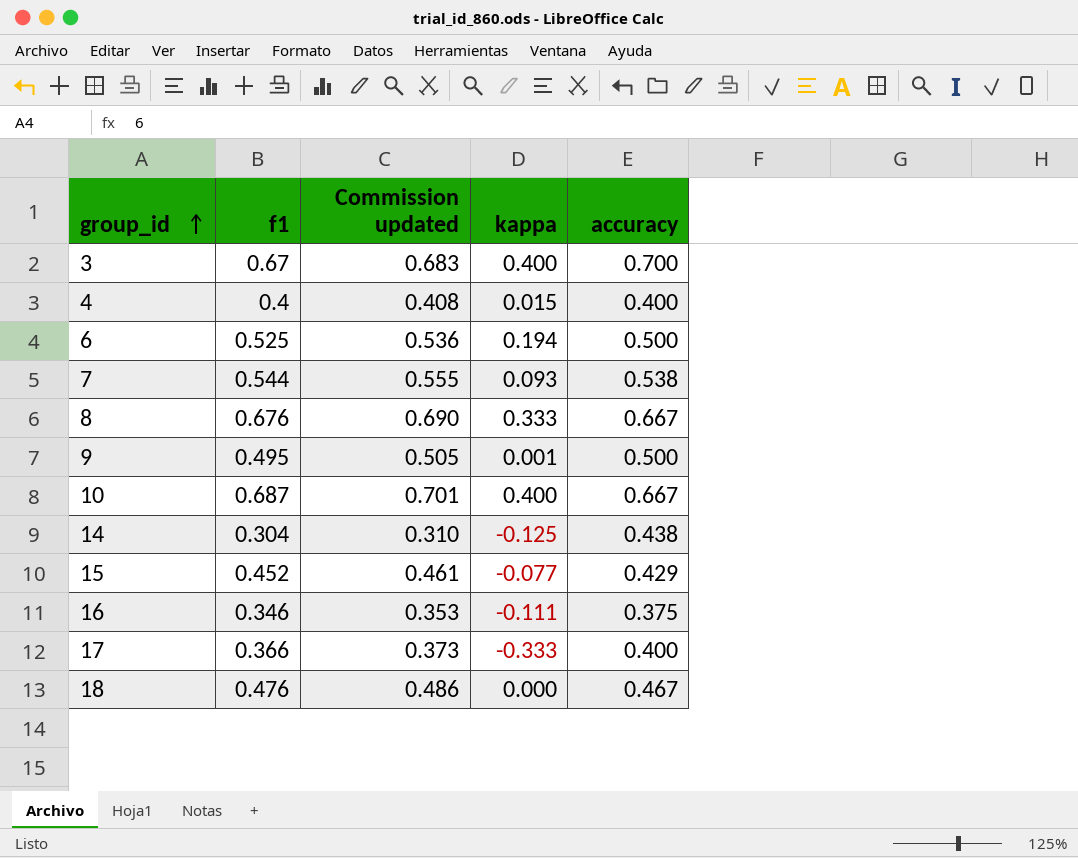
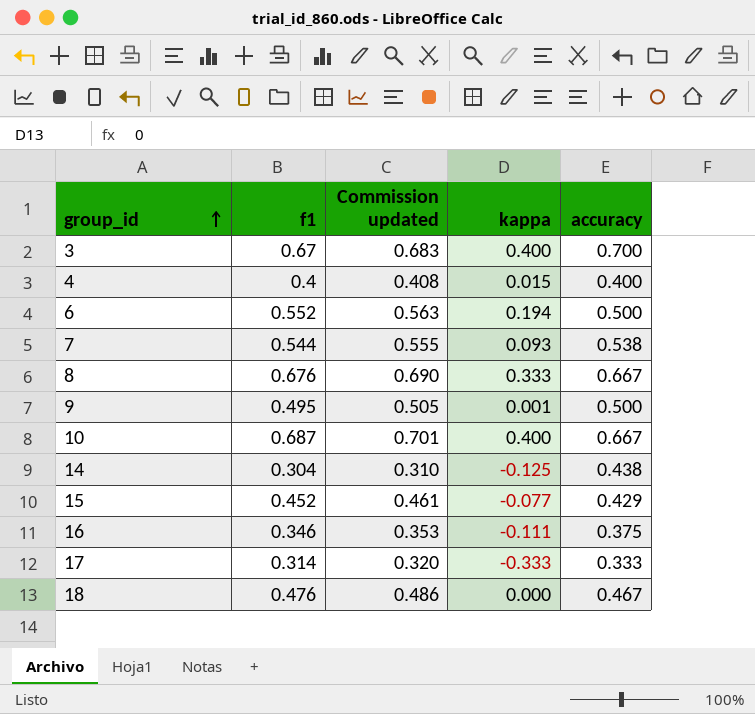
6 | f1: 0.525 -> 0.552
6 | Commission updated: 0.536 -> 0.563
17 | f1: 0.366 -> 0.314
17 | Commission updated: 0.373 -> 0.320
17 | accuracy: 0.400 -> 0.333

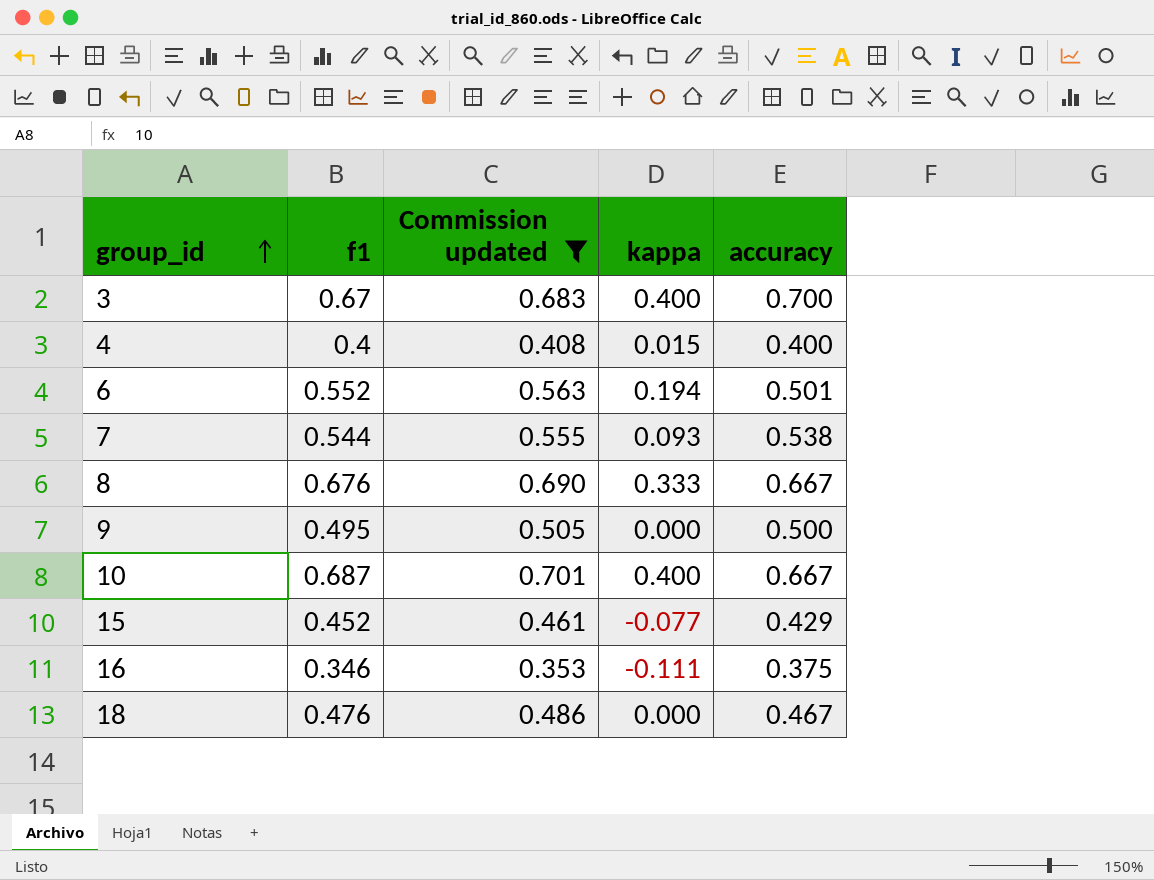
filter: none -> Commission updated >= 0.353
6 | accuracy: 0.500 -> 0.501
9 | kappa: 0.001 -> 0.000

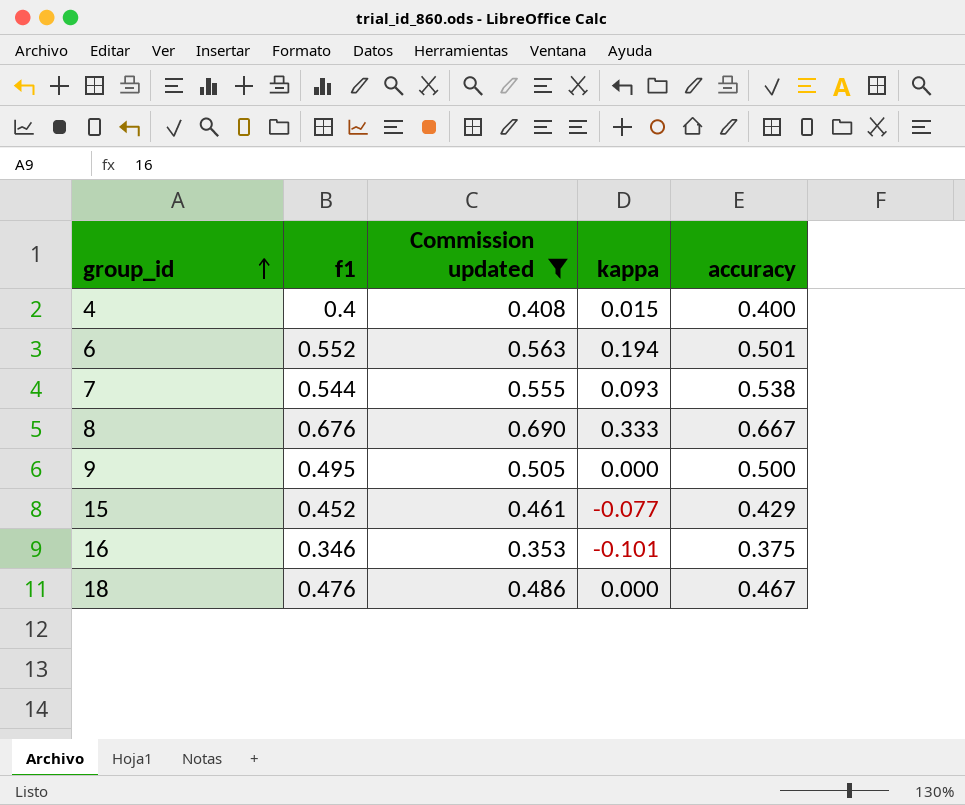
row 3: 0.67 | 0.683 | 0.400 | 0.700 -> none
row 10: 0.687 | 0.701 | 0.400 | 0.667 -> none
16 | kappa: -0.111 -> -0.101

